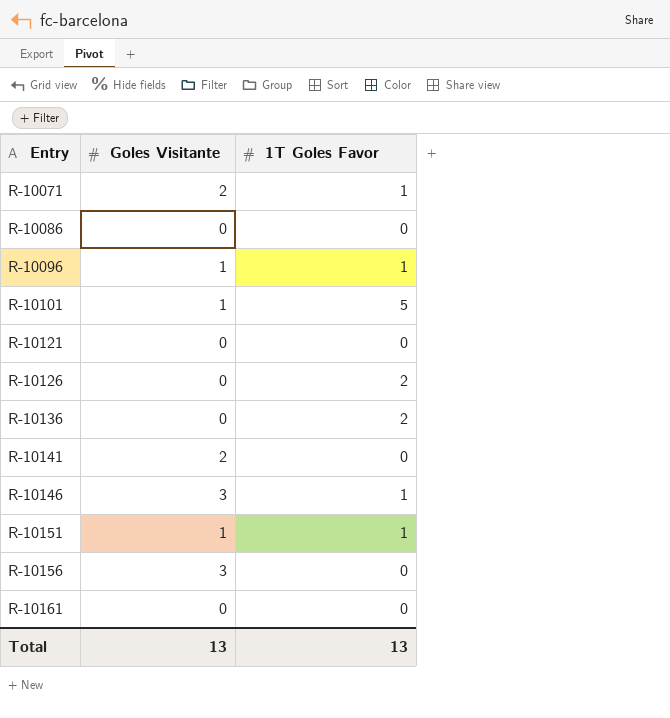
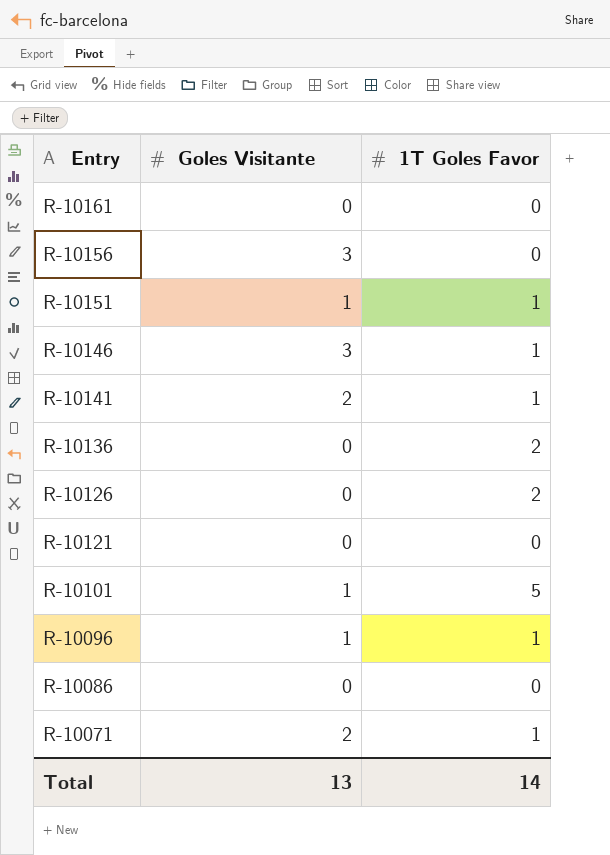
row order: Entry ascending -> Entry descending
R-10141 | 1T Goles Favor: 0 -> 1
Total | 1T Goles Favor: 13 -> 14

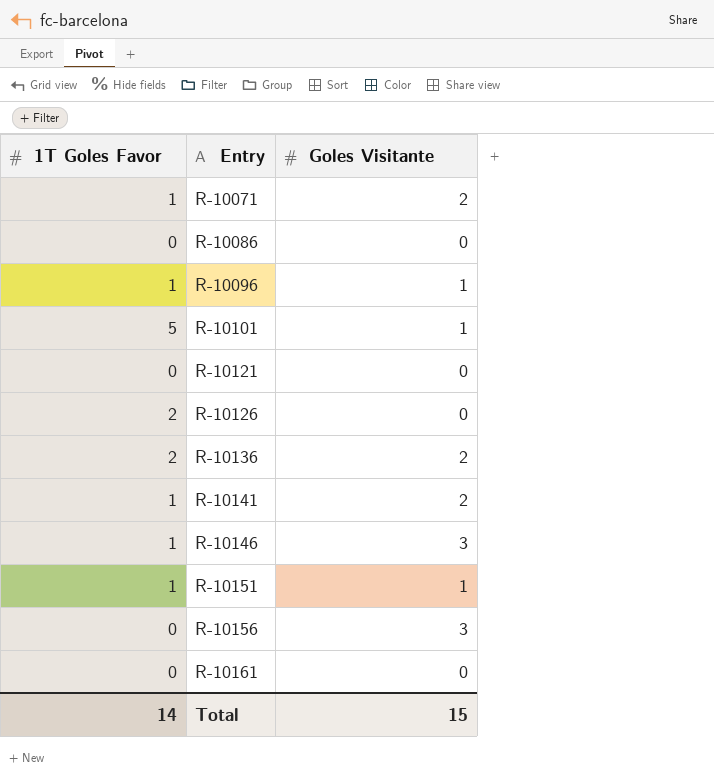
row order: Entry descending -> Entry ascending
column 1T Goles Favor | position: 3 -> 1
R-10136 | Goles Visitante: 0 -> 2
Total | Goles Visitante: 13 -> 15

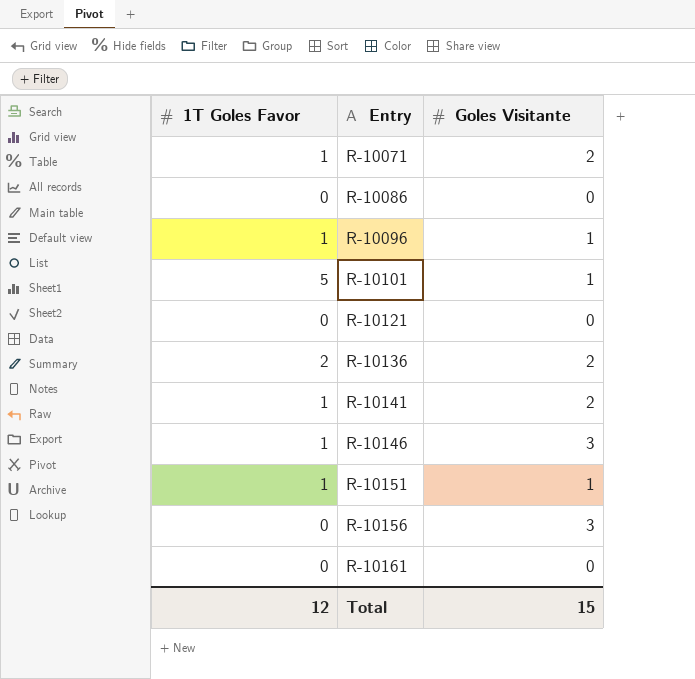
row R-10126: 2 | 0 -> none
Total | 1T Goles Favor: 14 -> 12

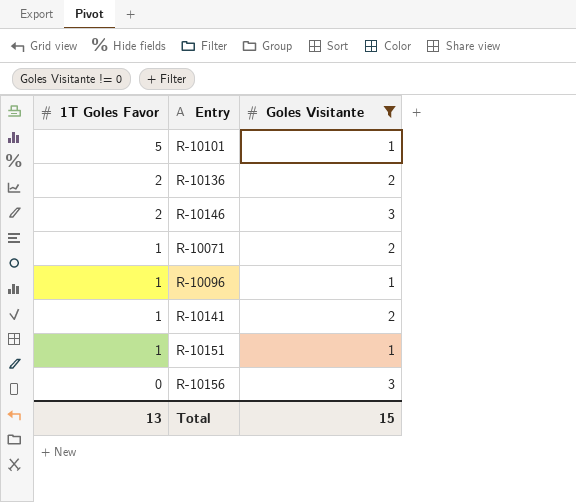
filter: none -> Goles Visitante != 0
row order: Entry ascending -> 1T Goles Favor descending
R-10146 | 1T Goles Favor: 1 -> 2
Total | 1T Goles Favor: 12 -> 13

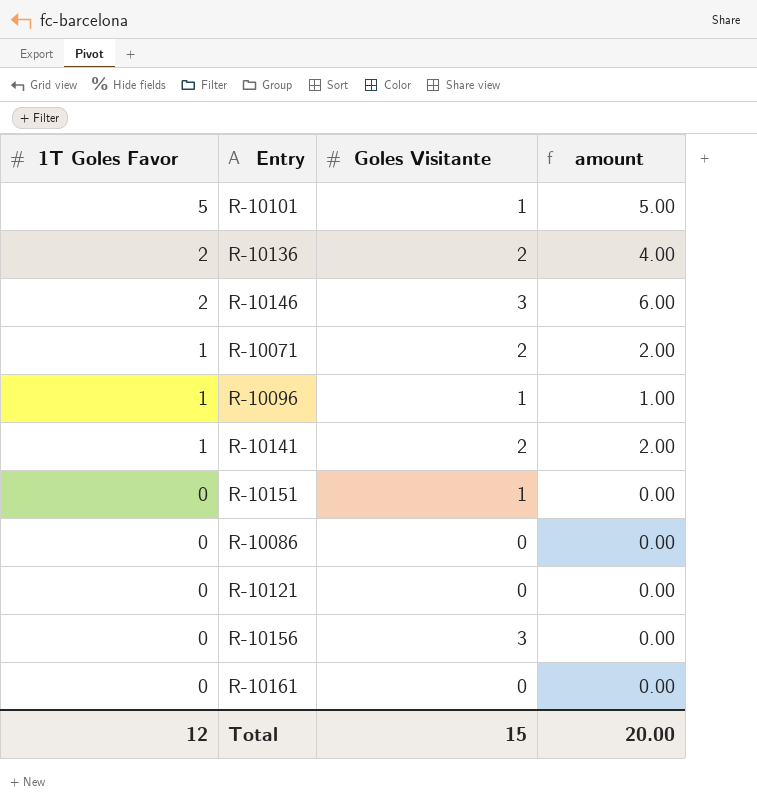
filter: Goles Visitante != 0 -> none
column amount | formula: none -> [1T Goles Favor] * [Goles Visitante]
R-10151 | 1T Goles Favor: 1 -> 0
Total | 1T Goles Favor: 13 -> 12

